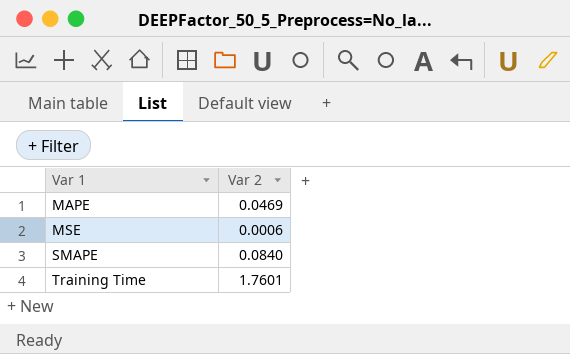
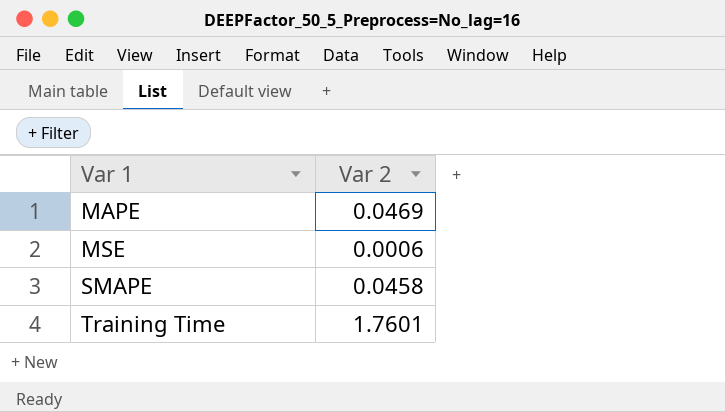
SMAPE | Var 2: 0.0840 -> 0.0458

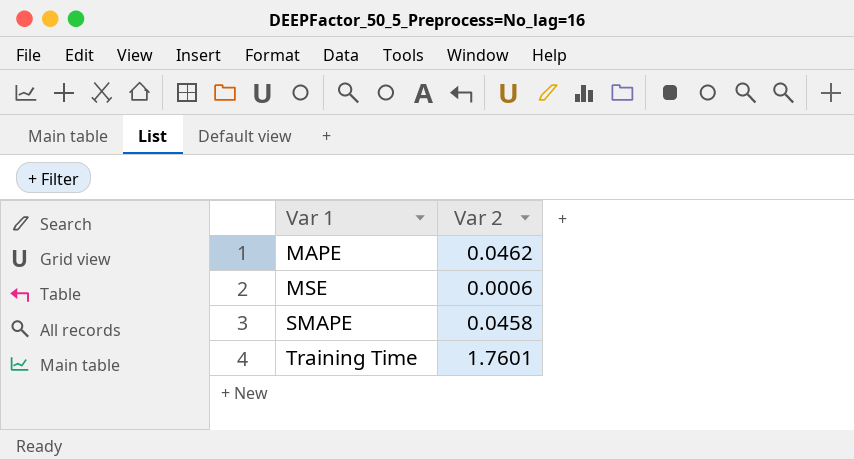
MAPE | Var 2: 0.0469 -> 0.0462

